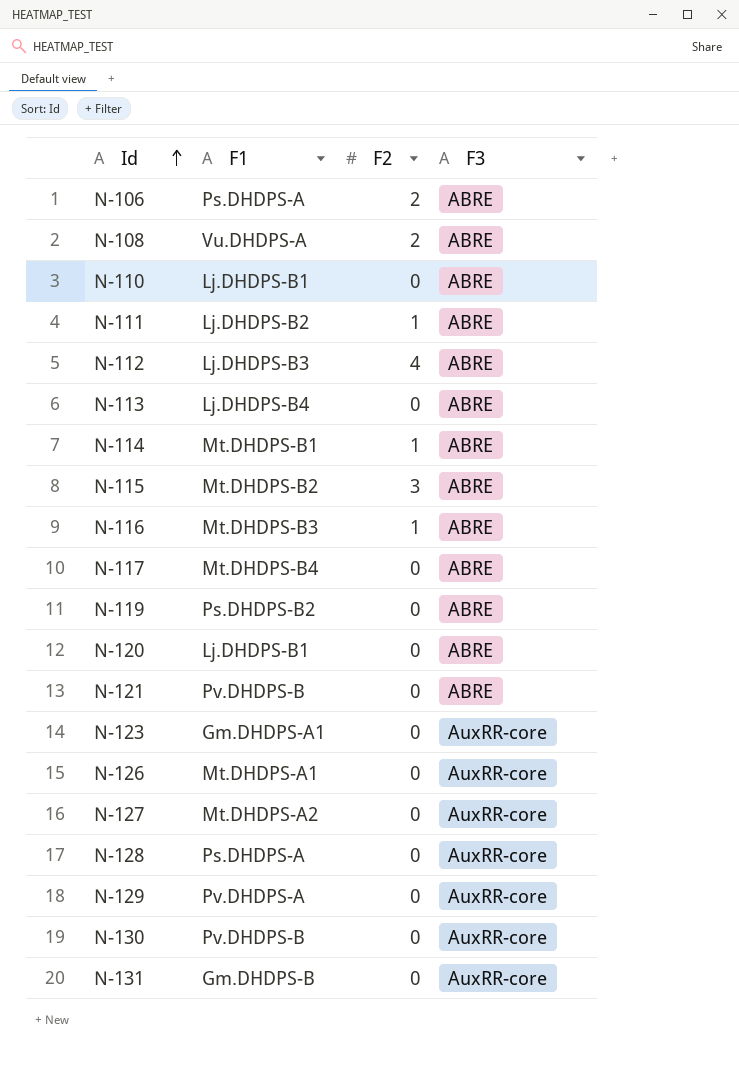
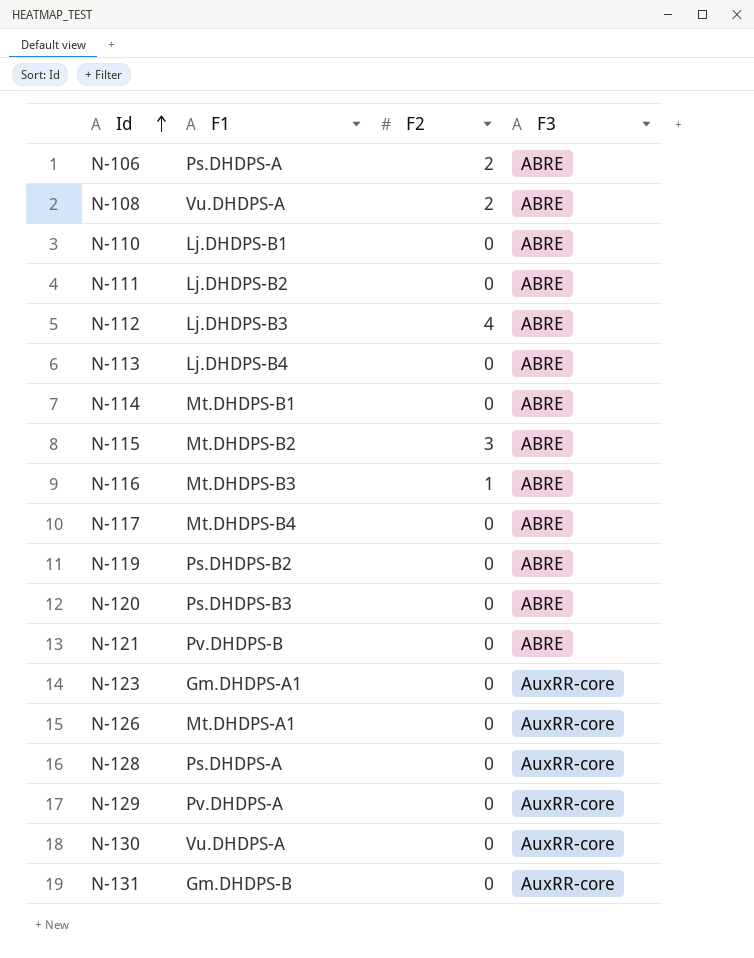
row N-127: Mt.DHDPS-A2 | 0 | AuxRR-core -> none
N-111 | F2: 1 -> 0
N-114 | F2: 1 -> 0
N-120 | F1: Lj.DHDPS-B1 -> Ps.DHDPS-B3
N-130 | F1: Pv.DHDPS-B -> Vu.DHDPS-A

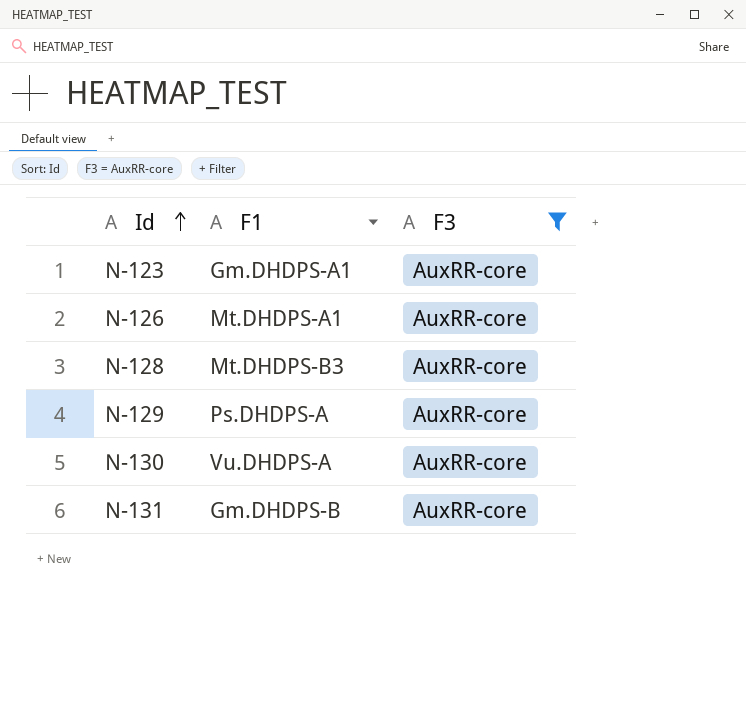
filter: none -> F3 = AuxRR-core
column F2 | position: 3 -> none
N-128 | F1: Ps.DHDPS-A -> Mt.DHDPS-B3
N-129 | F1: Pv.DHDPS-A -> Ps.DHDPS-A

